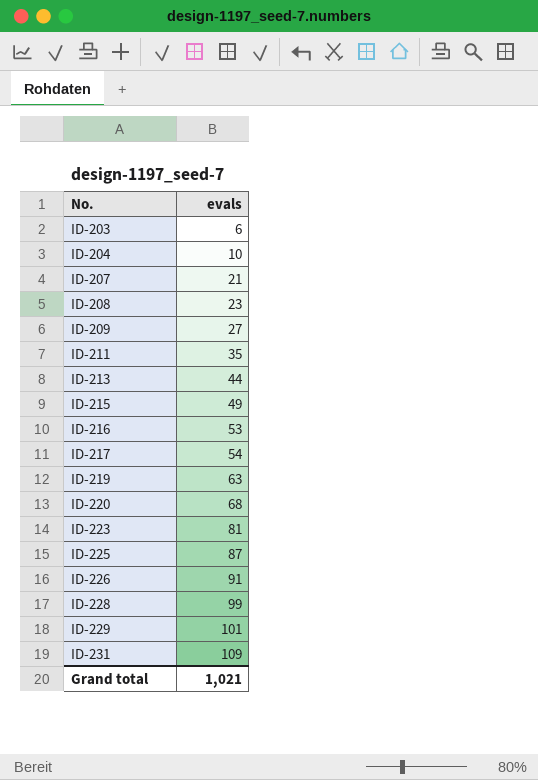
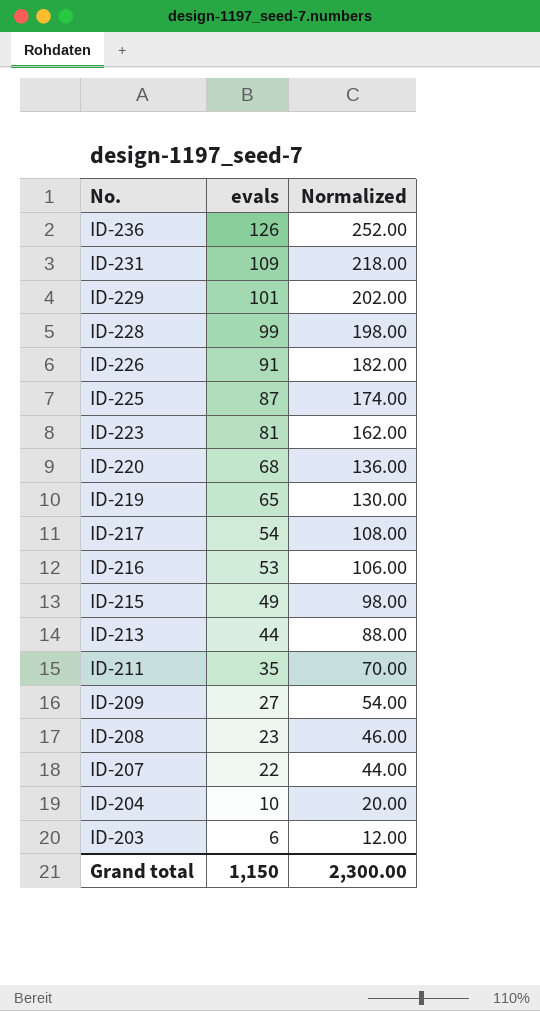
row order: No. ascending -> No. descending
column Normalized | formula: none -> [evals] * 2
row ID-236: none -> 126 | 252.00
ID-219 | evals: 63 -> 65
ID-207 | evals: 21 -> 22
Grand total | evals: 1,021 -> 1,150

